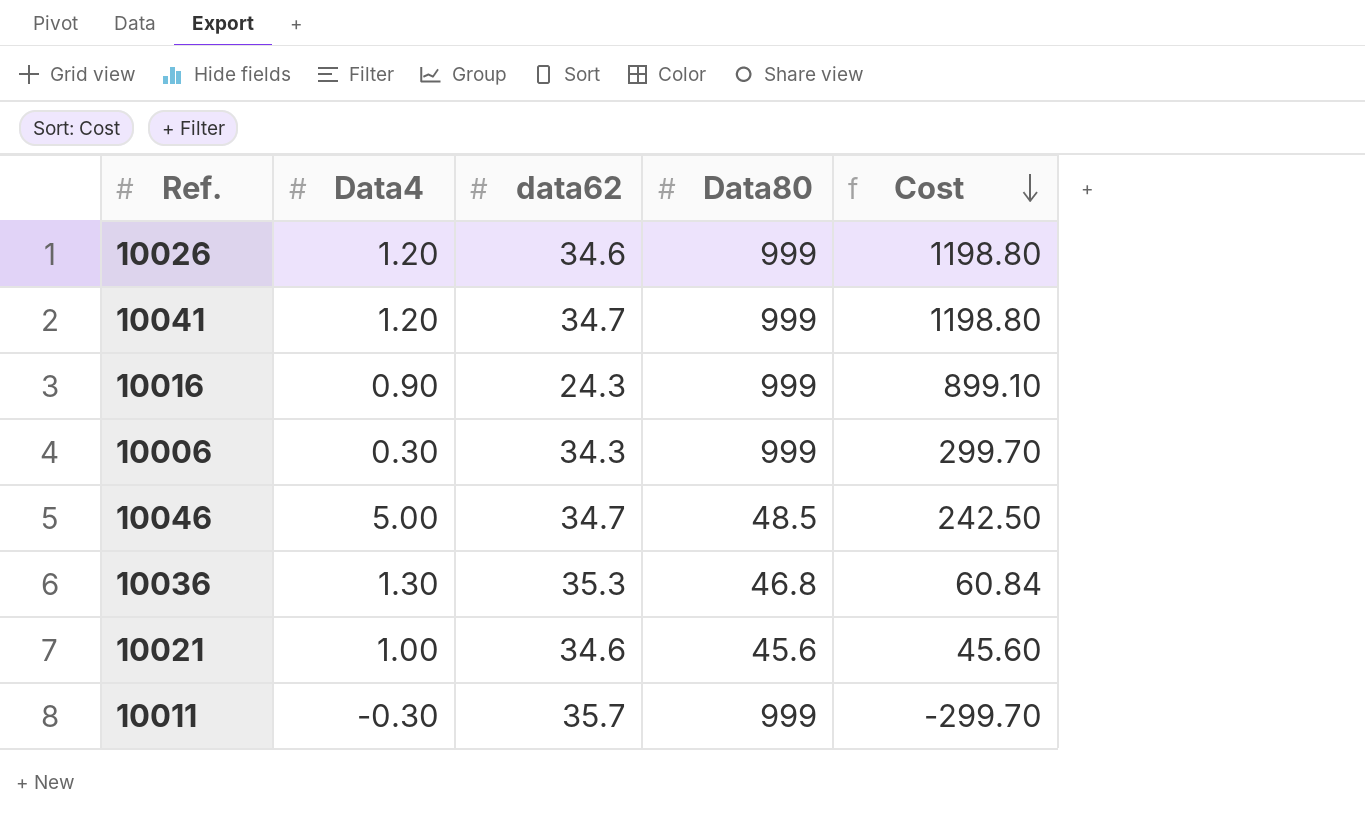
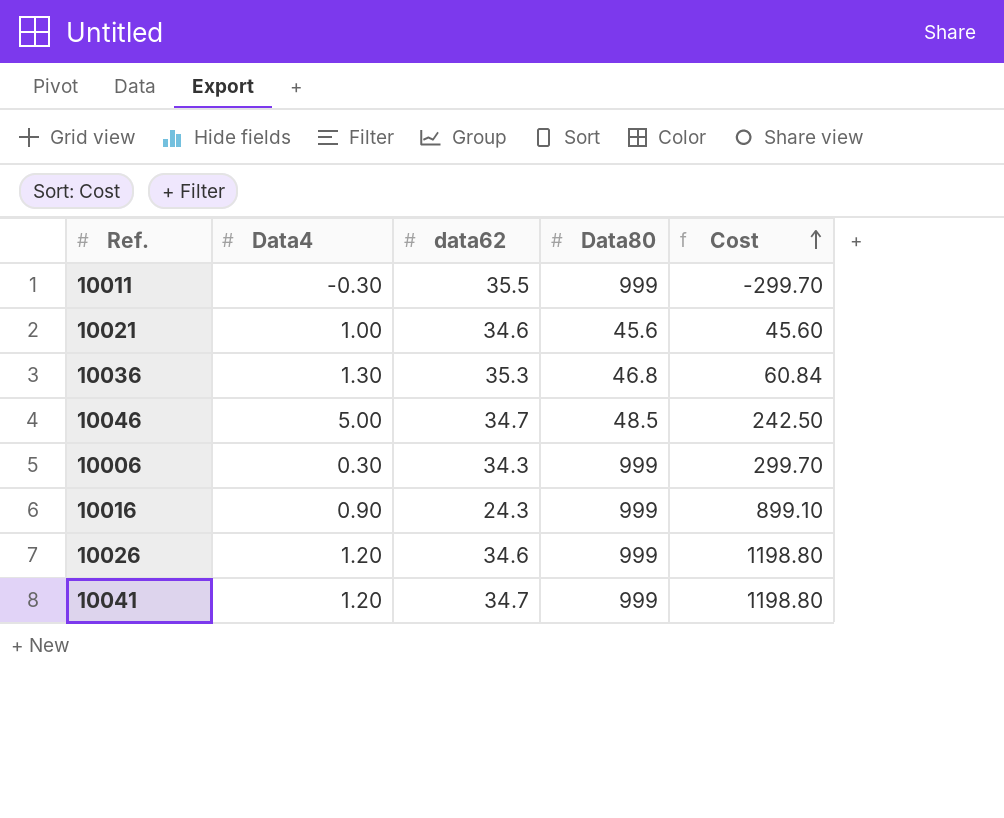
row order: Cost descending -> Cost ascending
10011 | data62: 35.7 -> 35.5

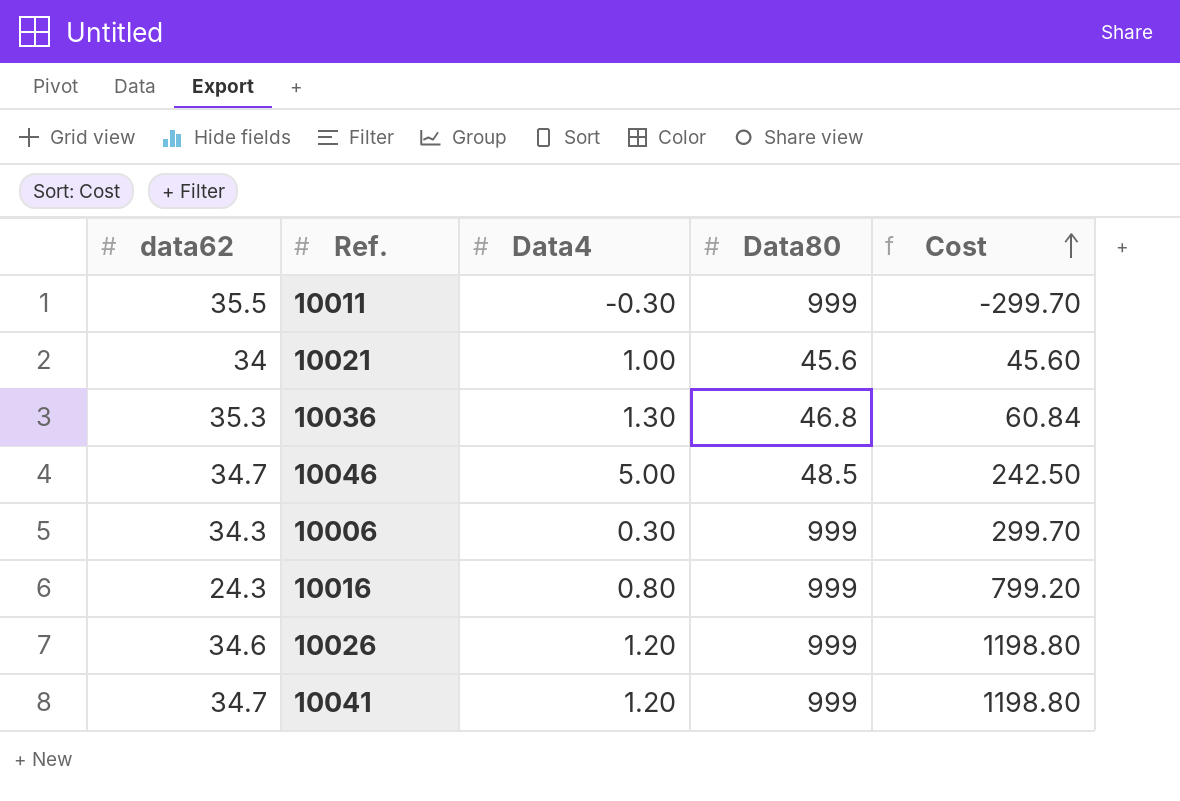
column data62 | position: 3 -> 1
10021 | data62: 34.6 -> 34
10016 | Data4: 0.90 -> 0.80
10016 | Cost: 899.10 -> 799.20

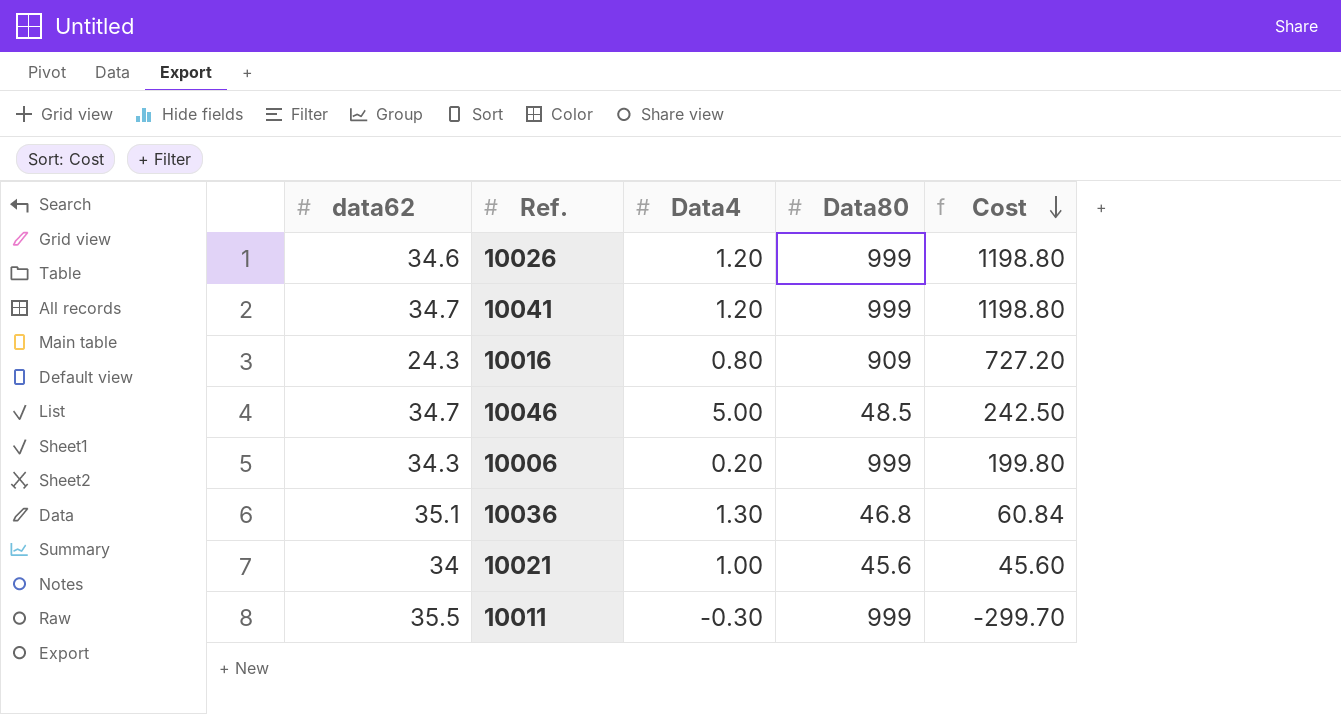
row order: Cost ascending -> Cost descending
10016 | Data80: 999 -> 909
10016 | Cost: 799.20 -> 727.20
10006 | Data4: 0.30 -> 0.20
10006 | Cost: 299.70 -> 199.80
10036 | data62: 35.3 -> 35.1

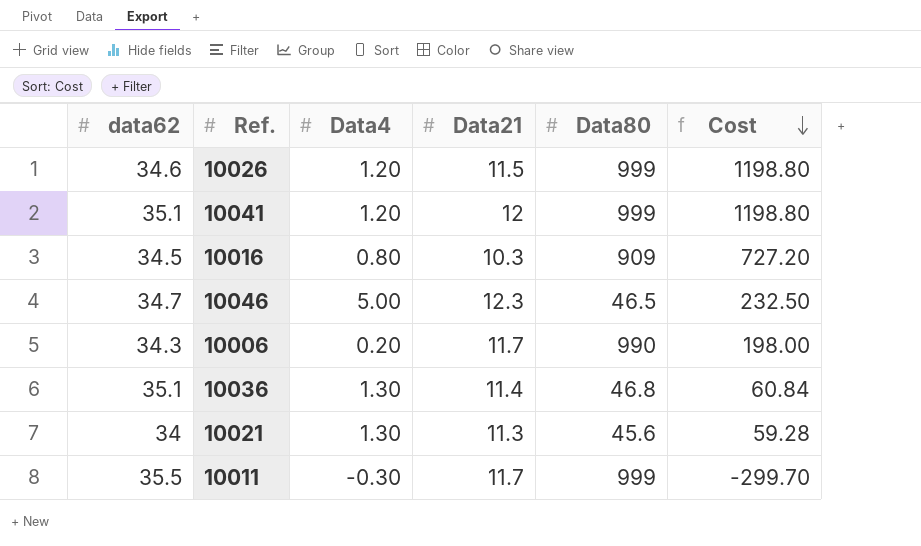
column Data21 | position: none -> 4
10041 | data62: 34.7 -> 35.1
10016 | data62: 24.3 -> 34.5
10046 | Data80: 48.5 -> 46.5
10046 | Cost: 242.50 -> 232.50
10006 | Data80: 999 -> 990
10006 | Cost: 199.80 -> 198.00
10021 | Data4: 1.00 -> 1.30
10021 | Cost: 45.60 -> 59.28

